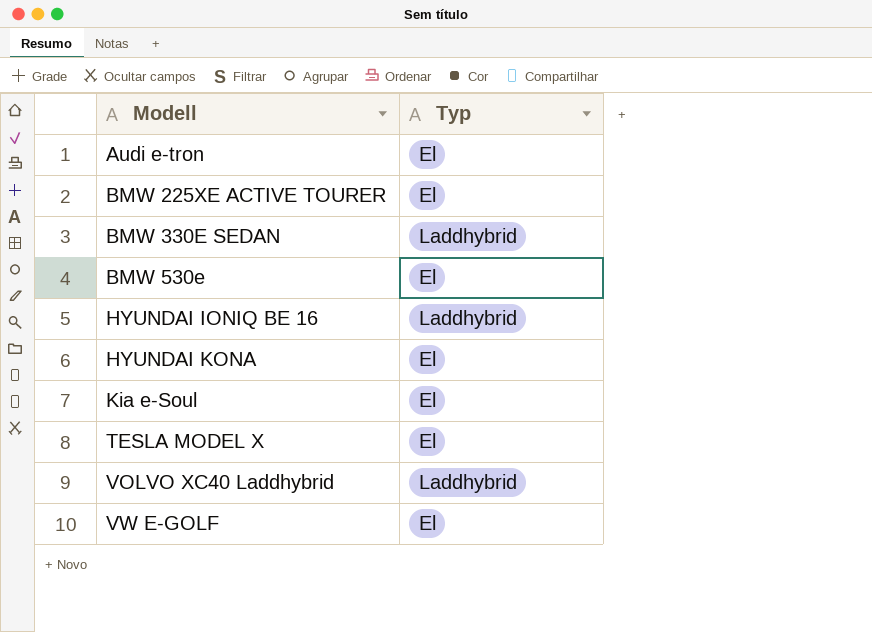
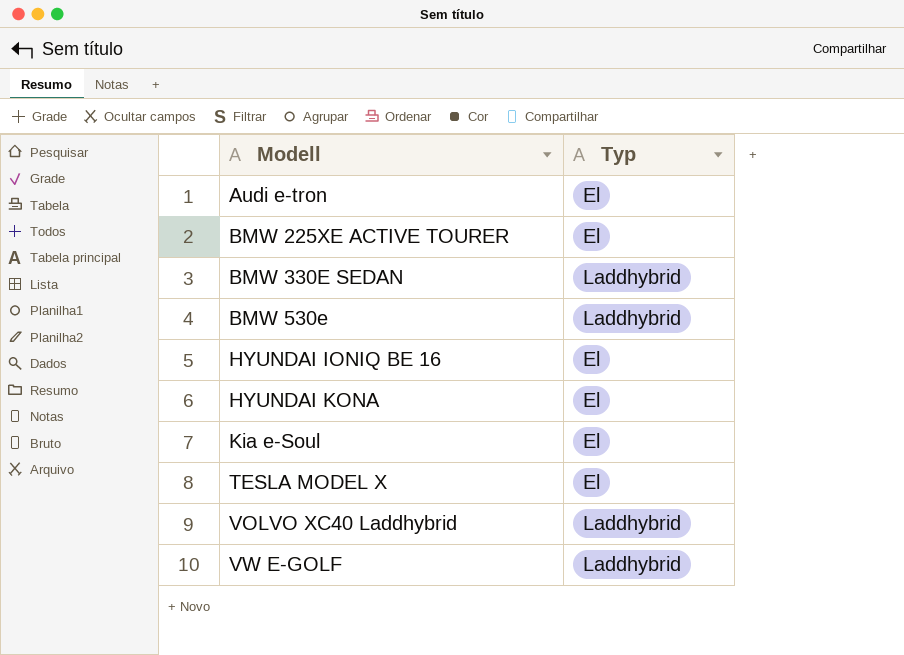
BMW 530e | Typ: El -> Laddhybrid
HYUNDAI IONIQ BE 16 | Typ: Laddhybrid -> El
VW E-GOLF | Typ: El -> Laddhybrid

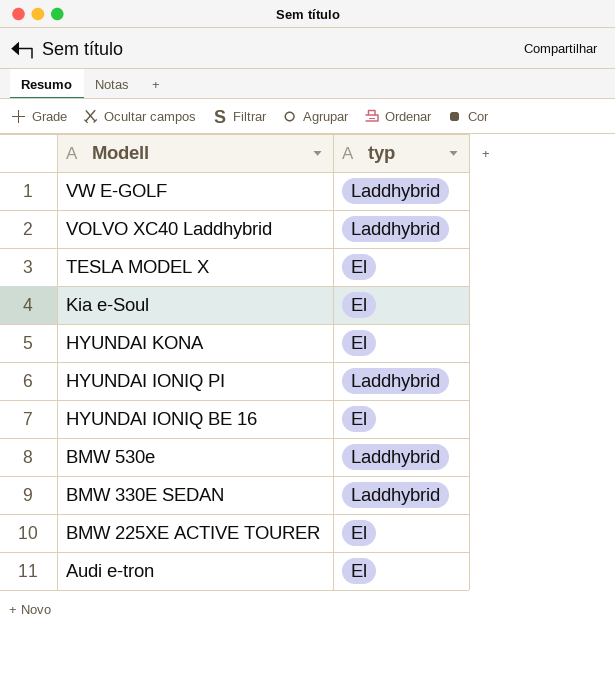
row order: Modell ascending -> Modell descending
column name: Typ -> typ
row HYUNDAI IONIQ PI: none -> Laddhybrid

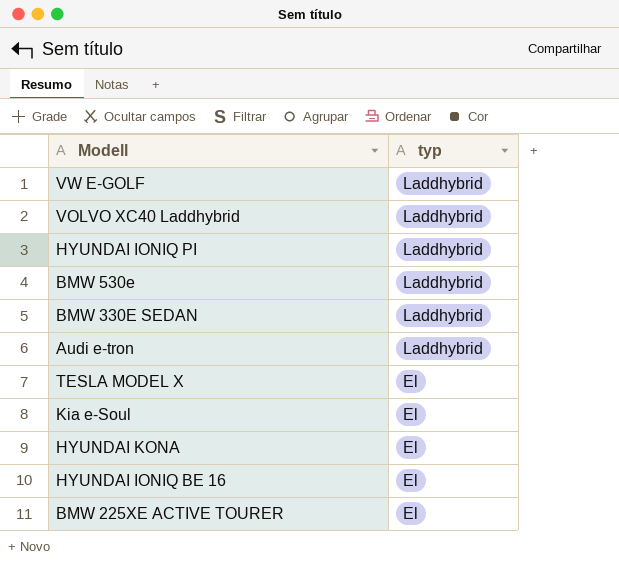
row order: Modell descending -> typ descending
Audi e-tron | typ: El -> Laddhybrid

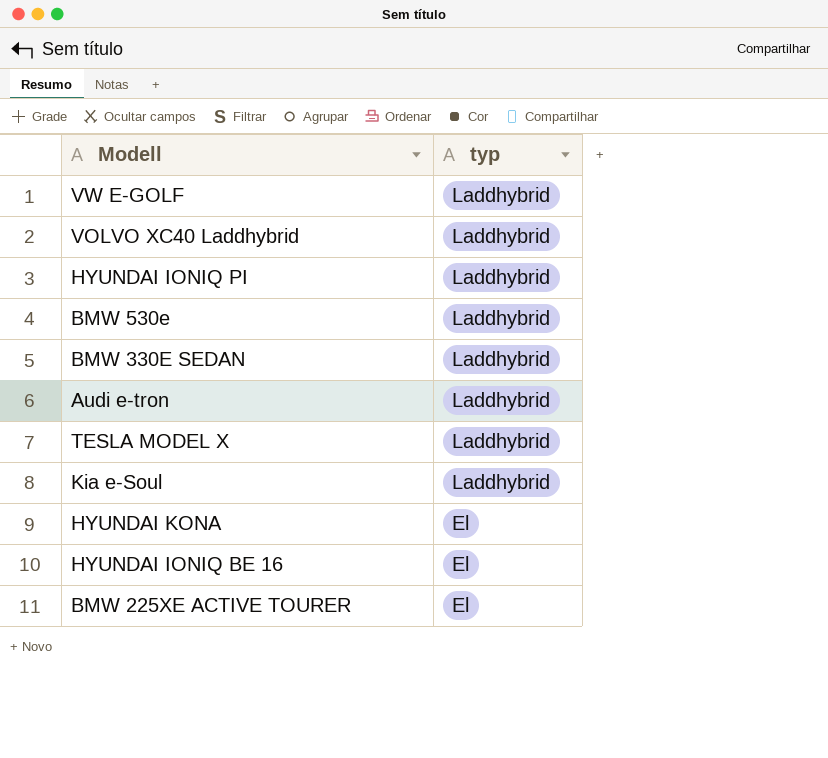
TESLA MODEL X | typ: El -> Laddhybrid
Kia e-Soul | typ: El -> Laddhybrid

